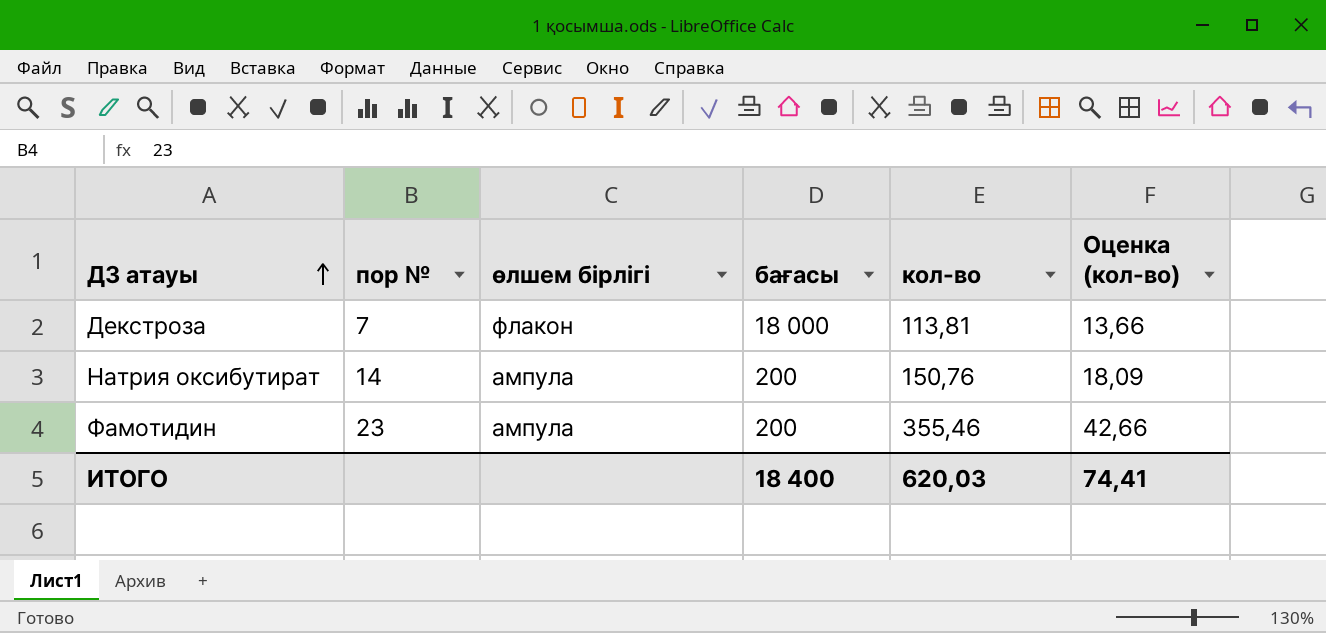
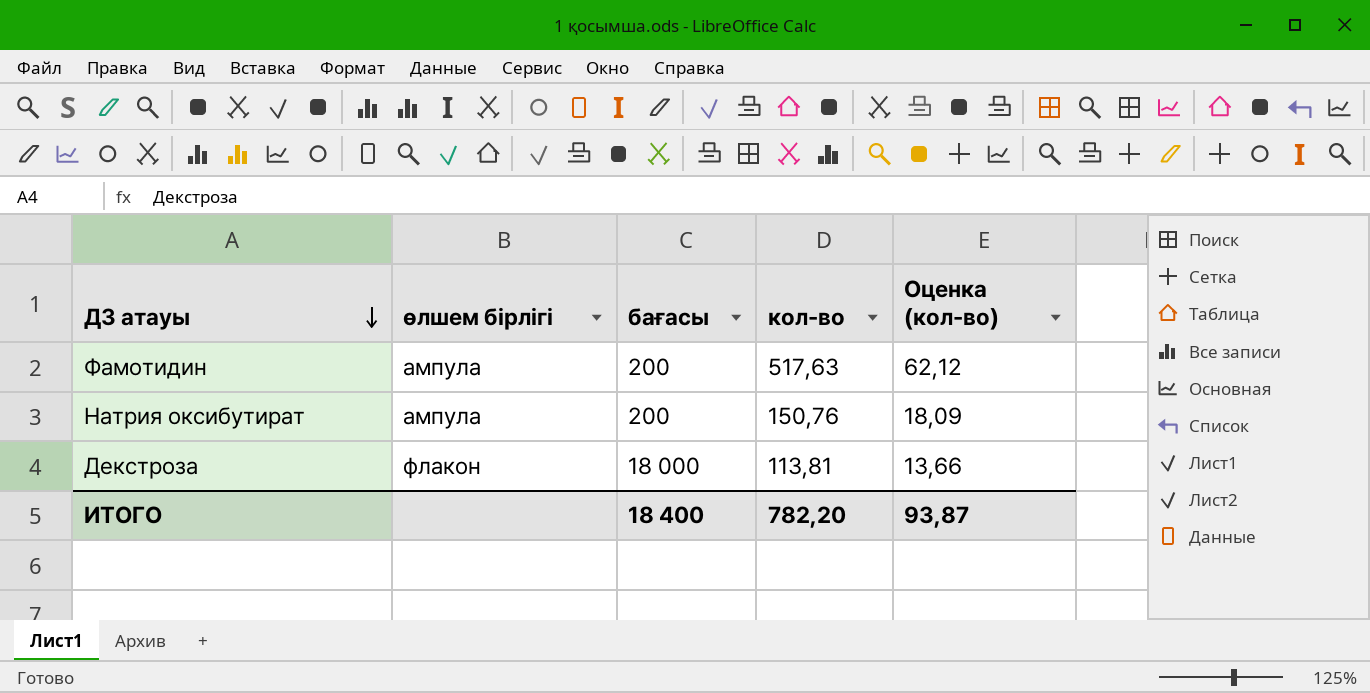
row order: ДЗ атауы ascending -> ДЗ атауы descending
column пор № | position: 2 -> none
Фамотидин | кол-во: 355,46 -> 517,63
Фамотидин | Оценка (кол-во): 42,66 -> 62,12
ИТОГО | кол-во: 620,03 -> 782,20
ИТОГО | Оценка (кол-во): 74,41 -> 93,87

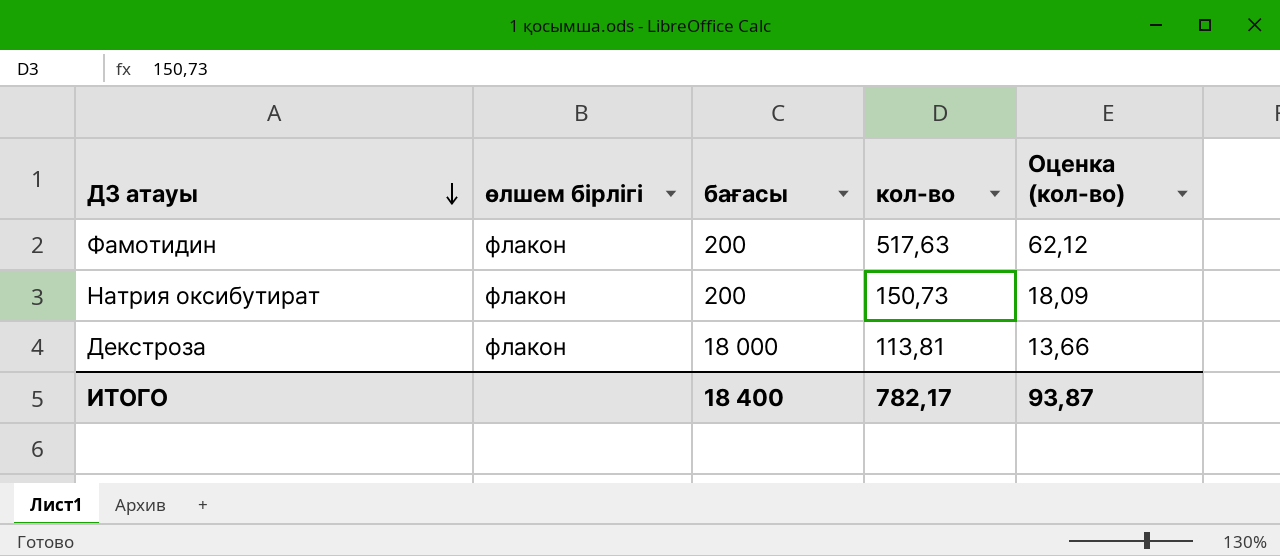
Фамотидин | өлшем бірлігі: ампула -> флакон
Натрия оксибутират | өлшем бірлігі: ампула -> флакон
Натрия оксибутират | кол-во: 150,76 -> 150,73
ИТОГО | кол-во: 782,20 -> 782,17

